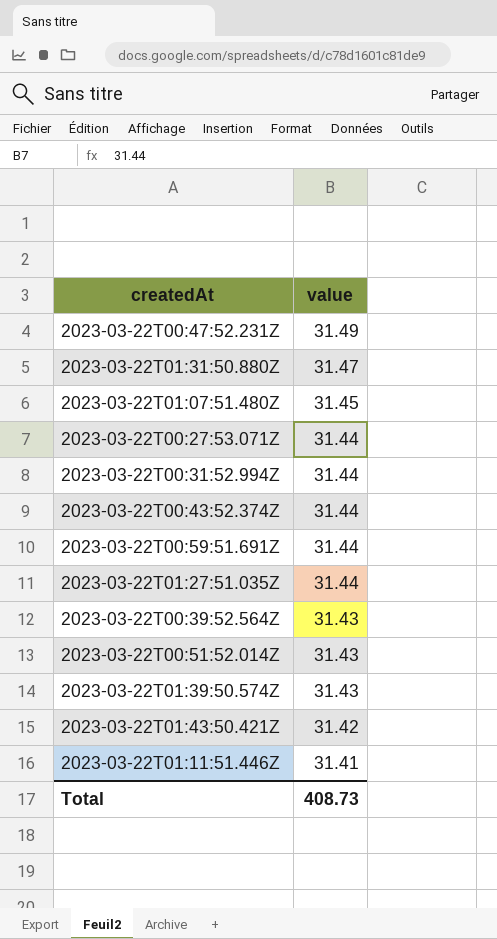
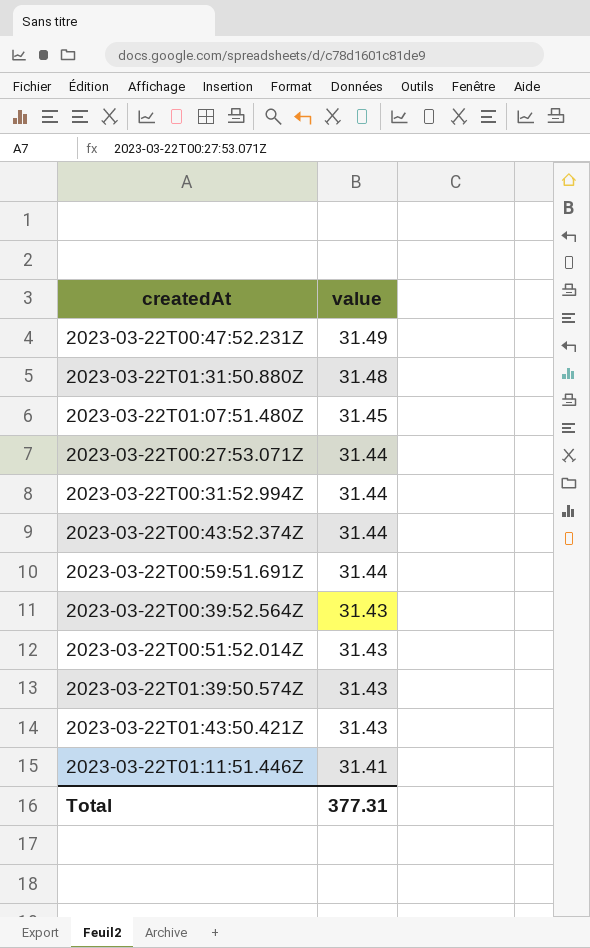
row 2023-03-22T01:27:51.035Z: 31.44 -> none
2023-03-22T01:31:50.880Z | value: 31.47 -> 31.48
2023-03-22T01:43:50.421Z | value: 31.42 -> 31.43
Total | value: 408.73 -> 377.31

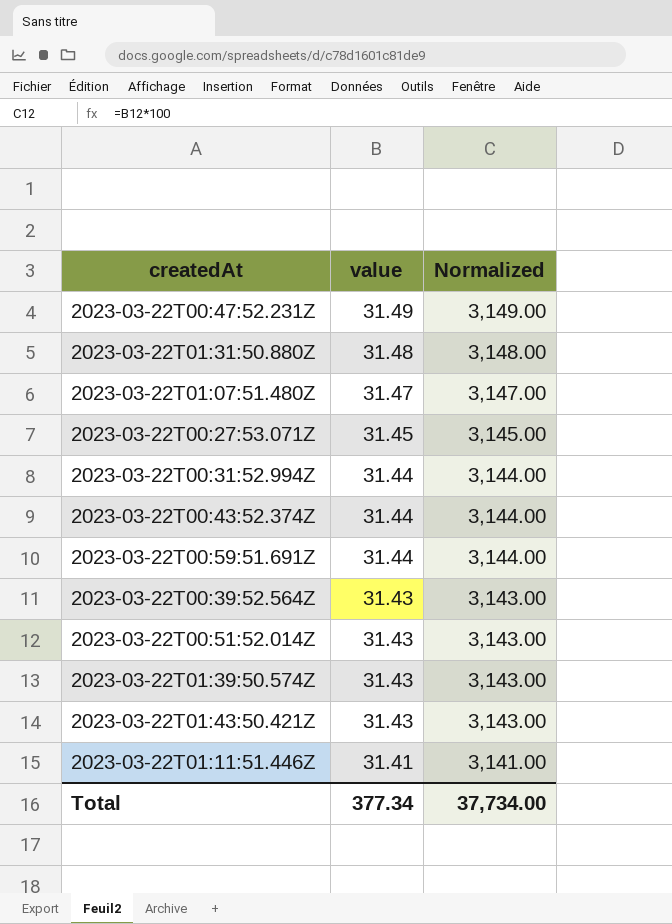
column Normalized | formula: none -> [value] * 100
2023-03-22T01:07:51.480Z | value: 31.45 -> 31.47
2023-03-22T00:27:53.071Z | value: 31.44 -> 31.45
Total | value: 377.31 -> 377.34

